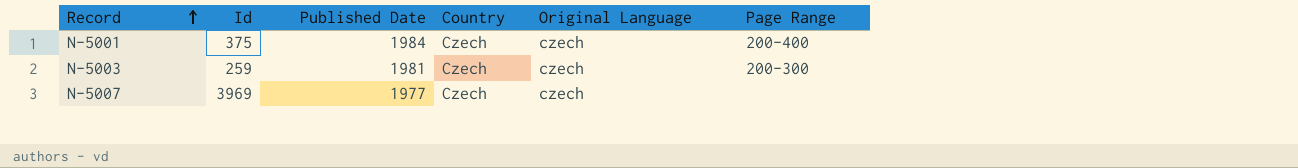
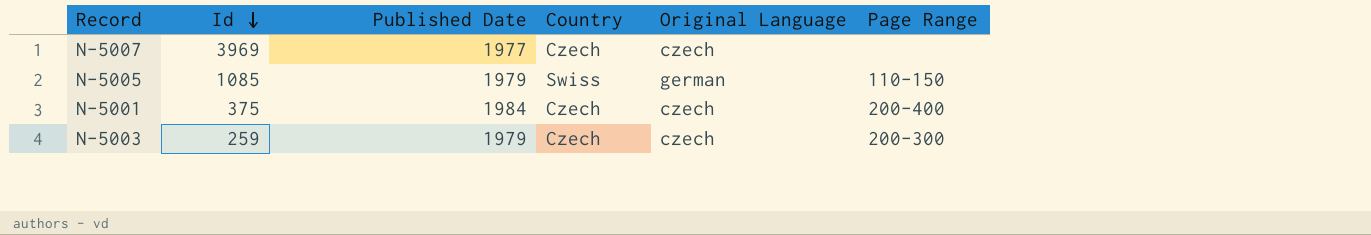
row order: Record ascending -> Id descending
row N-5005: none -> 1085 | 1979 | Swiss | german | 110-150
N-5003 | Published Date: 1981 -> 1979

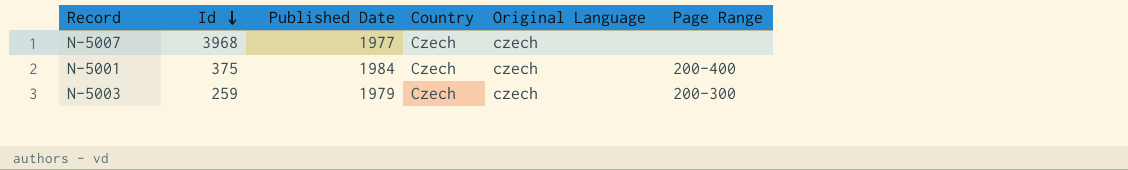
row N-5005: 1085 | 1979 | Swiss | german | 110-150 -> none
N-5007 | Id: 3969 -> 3968

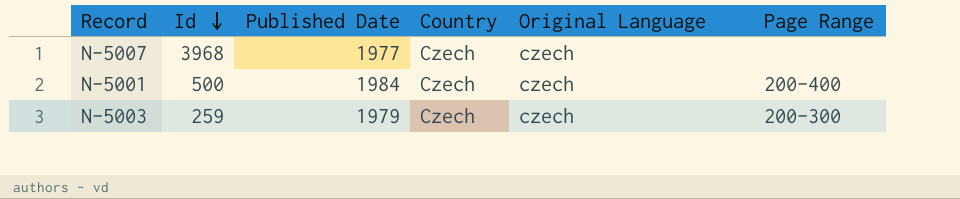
N-5001 | Id: 375 -> 500

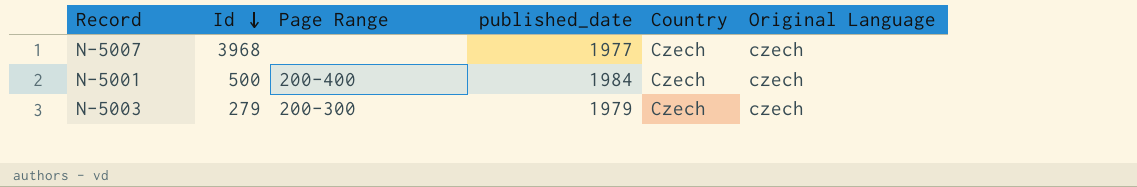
column Page Range | position: 6 -> 3
column name: Published Date -> published_date
N-5003 | Id: 259 -> 279

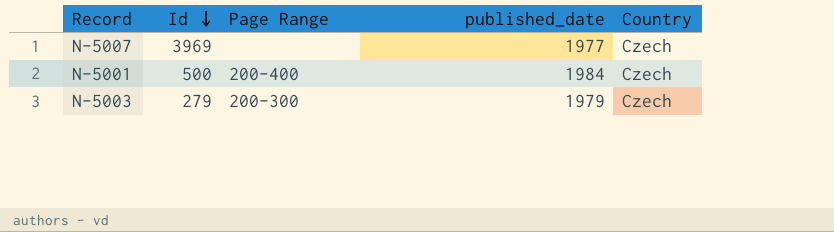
column Original Language | position: 6 -> none
N-5007 | Id: 3968 -> 3969

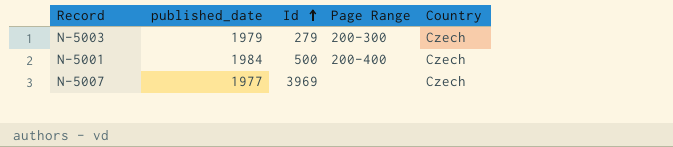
row order: Id descending -> Id ascending
column published_date | position: 4 -> 2

